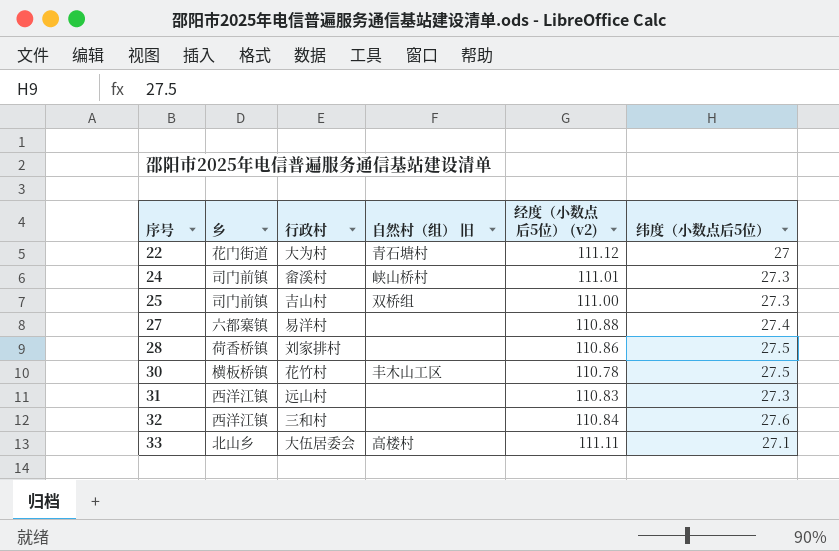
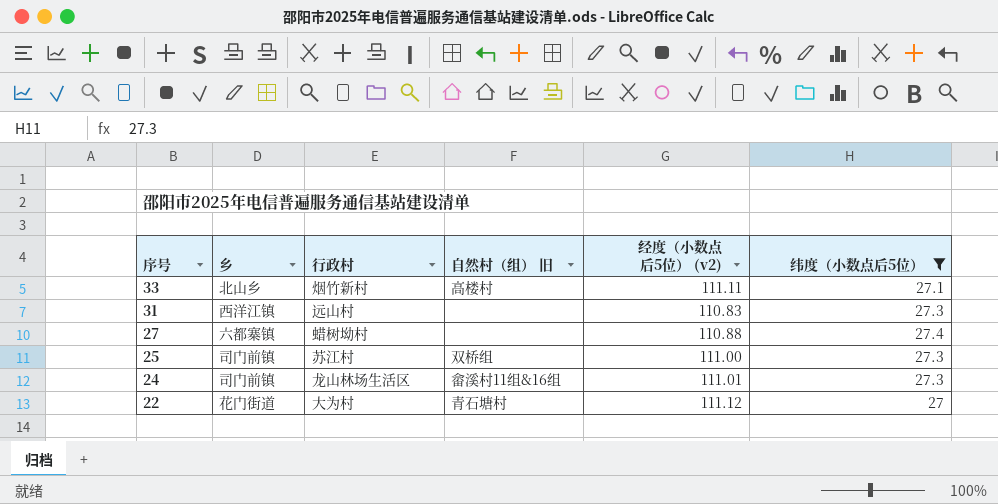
filter: none -> 纬度（小数点后5位） <= 27.4
row order: 序号 ascending -> 序号 descending
33 | 行政村: 大伍居委会 -> 烟竹新村
27 | 行政村: 易洋村 -> 蜡树坳村
25 | 行政村: 吉山村 -> 苏江村
24 | 行政村: 畲溪村 -> 龙山林场生活区
24 | 自然村（组） 旧: 峡山桥村 -> 畲溪村11组&16组

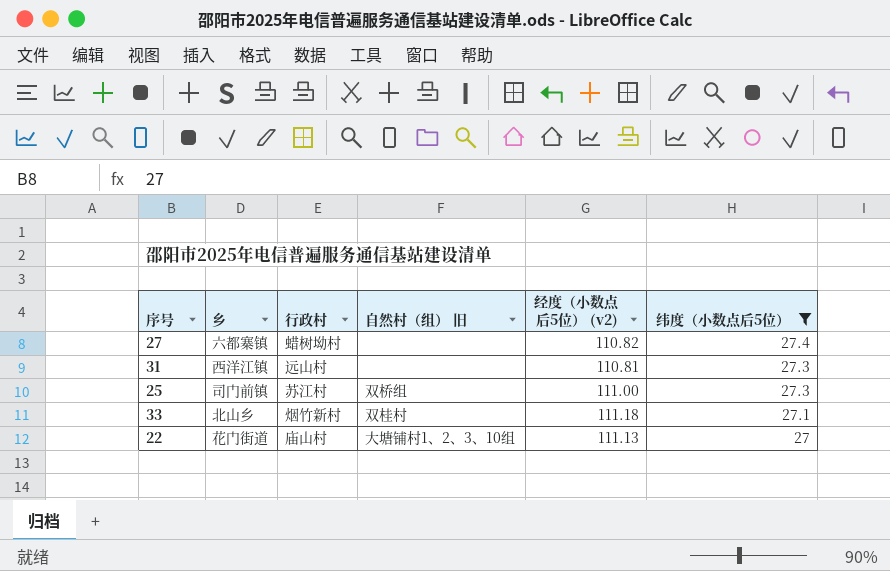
row order: 序号 descending -> 纬度（小数点后5位） descending
row 24: 司门前镇 | 龙山林场生活区 | 畲溪村11组&16组 | 111.01 | 27.3 -> none
27 | 经度（小数点后5位） (v2): 110.88 -> 110.82
31 | 经度（小数点后5位） (v2): 110.83 -> 110.81
33 | 自然村（组） 旧: 高楼村 -> 双桂村
33 | 经度（小数点后5位） (v2): 111.11 -> 111.18
22 | 行政村: 大为村 -> 庙山村
22 | 自然村（组） 旧: 青石塘村 -> 大塘铺村1、2、3、10组
22 | 经度（小数点后5位） (v2): 111.12 -> 111.13

